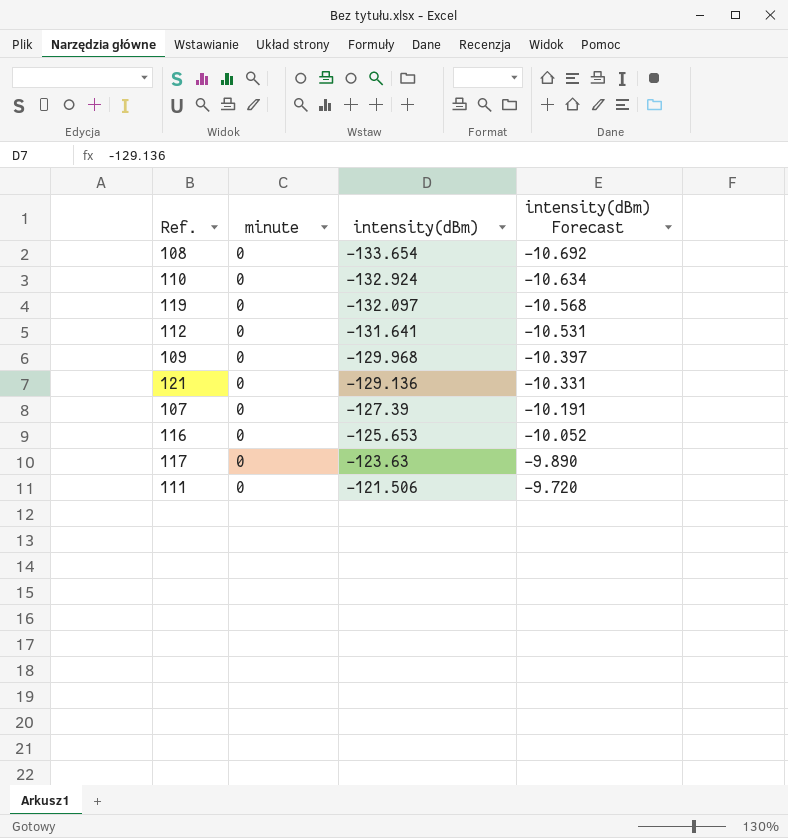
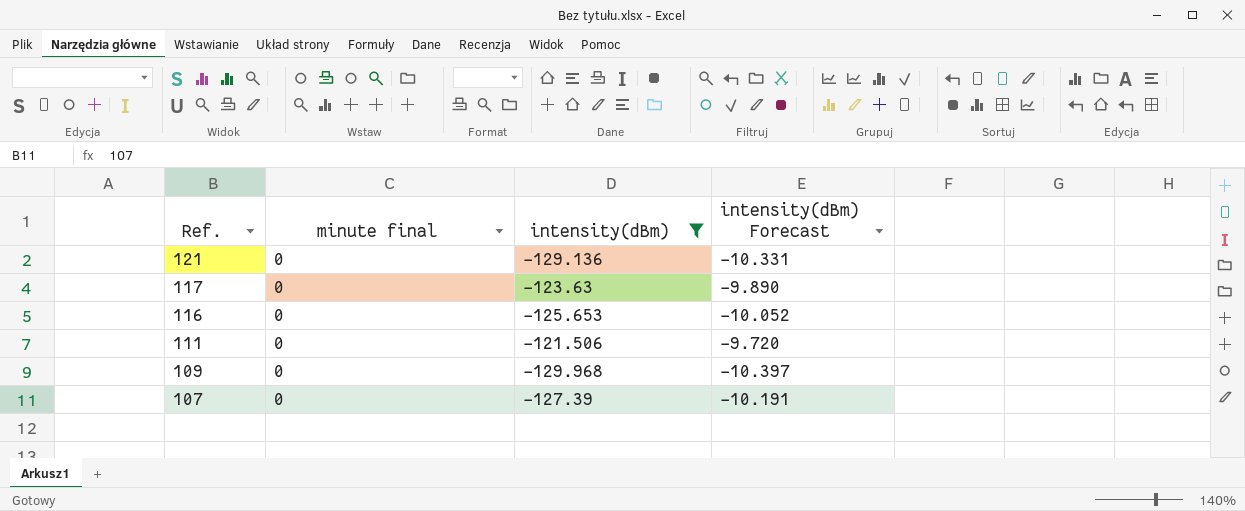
filter: none -> intensity(dBm) >= -129.968
row order: intensity(dBm) ascending -> Ref. descending
column name: minute -> minute final

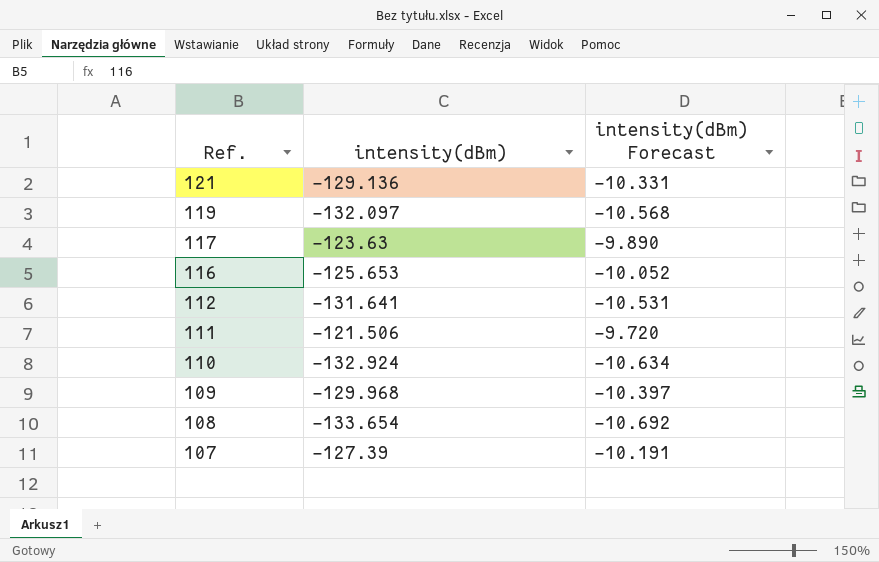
filter: intensity(dBm) >= -129.968 -> none
column minute final | position: 2 -> none

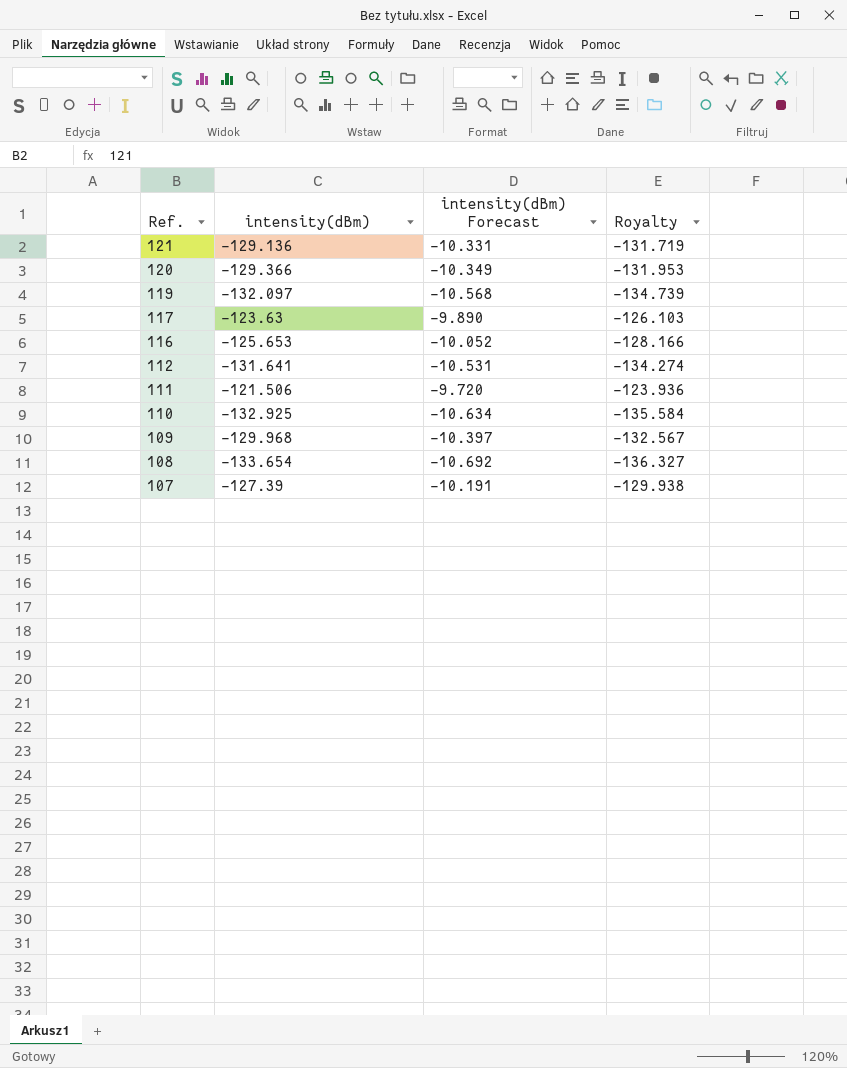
column Royalty | formula: none -> [intensity(dBm)] * 1.02
row 120: none -> -129.366 | -10.349 | -131.953
110 | intensity(dBm): -132.924 -> -132.925

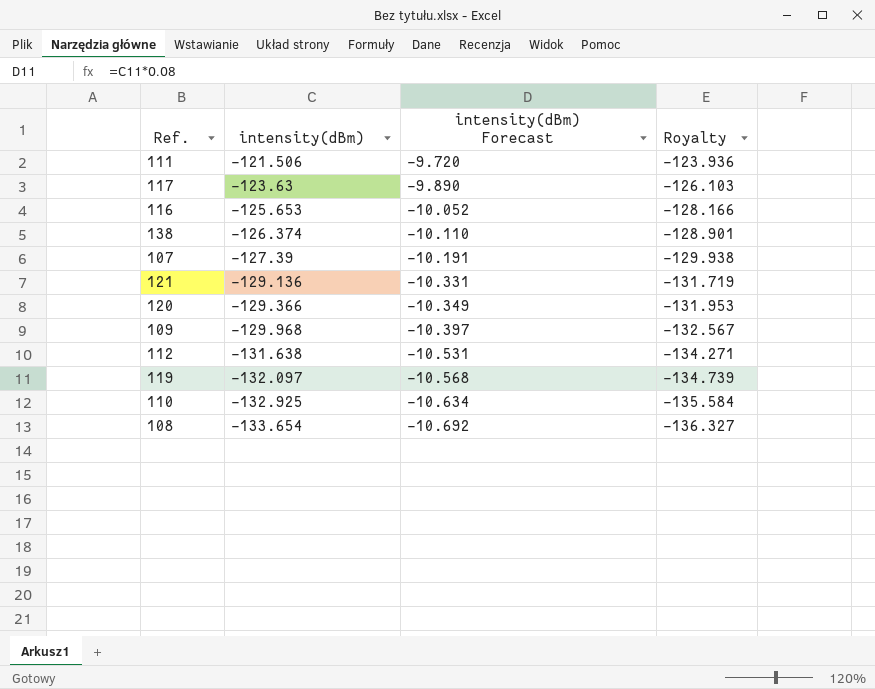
row order: Ref. descending -> intensity(dBm) descending
row 138: none -> -126.374 | -10.110 | -128.901
112 | intensity(dBm): -131.641 -> -131.638
112 | Royalty: -134.274 -> -134.271

